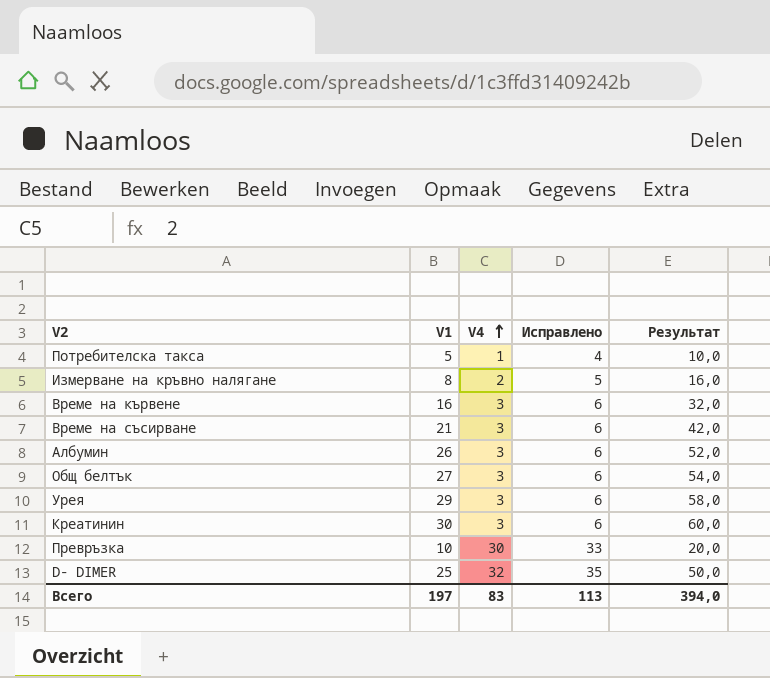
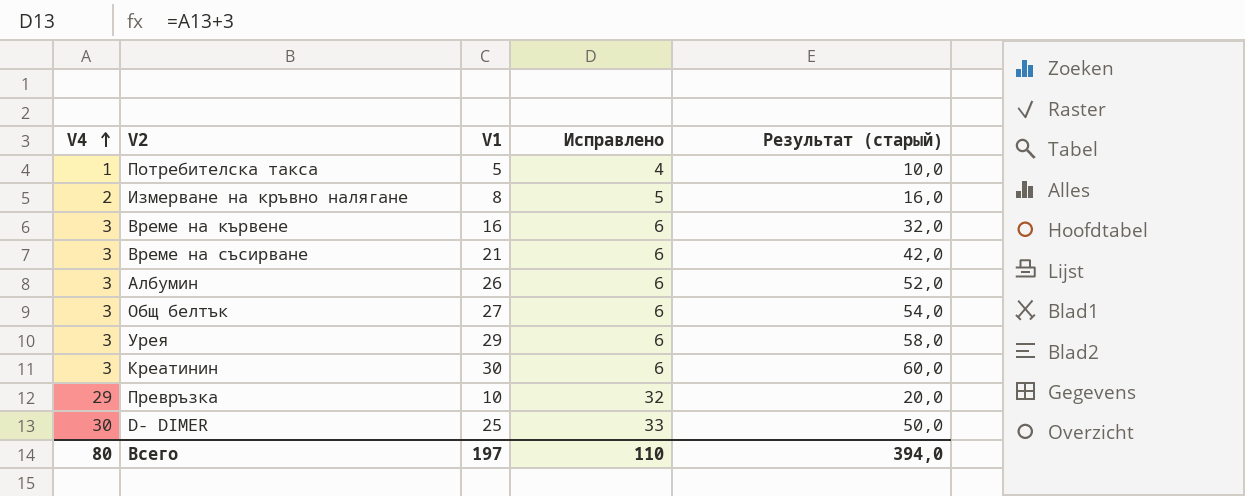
column V4 | position: 3 -> 1
column name: Результат -> Результат (старый)
Превръзка | V4: 30 -> 29
Превръзка | Исправлено: 33 -> 32
D- DIMER | V4: 32 -> 30
D- DIMER | Исправлено: 35 -> 33
Всего | V4: 83 -> 80
Всего | Исправлено: 113 -> 110

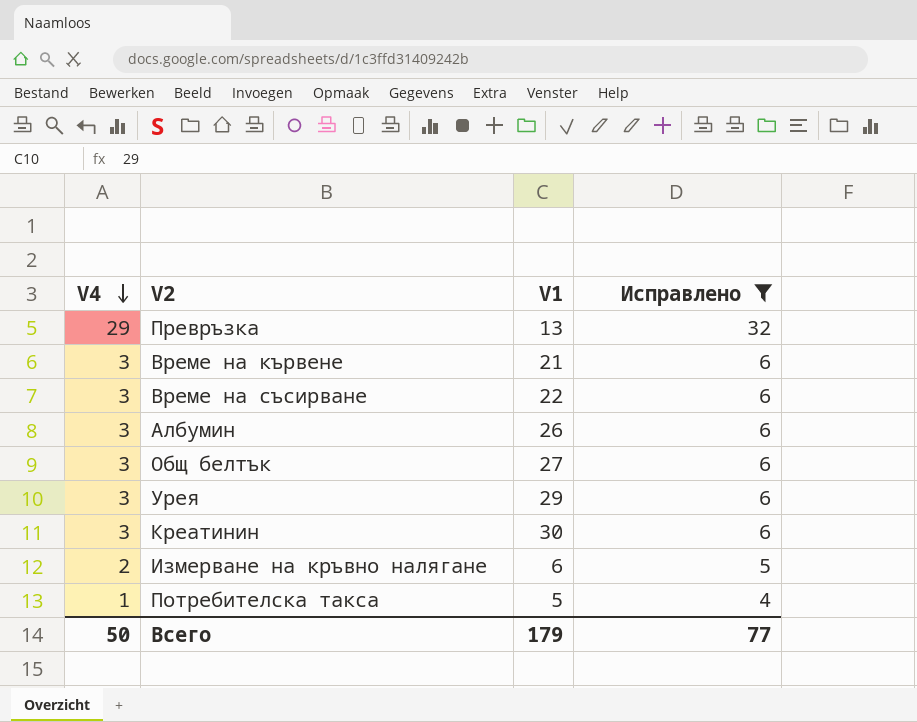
filter: none -> Исправлено != 33
row order: V4 ascending -> V4 descending
column Результат (старый) | formula: [V1] * 2 -> none
Превръзка | V1: 10 -> 13
Време на кървене | V1: 16 -> 21
Време на съсирване | V1: 21 -> 22
Измерване на кръвно налягане | V1: 8 -> 6
Всего | V4: 80 -> 50
Всего | V1: 197 -> 179
Всего | Исправлено: 110 -> 77

